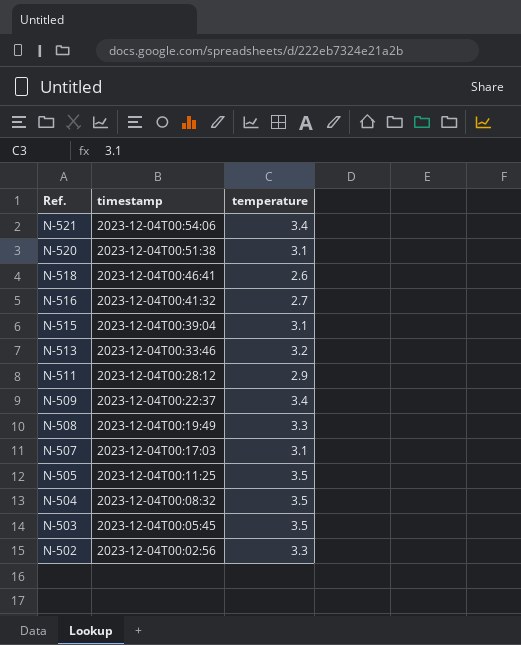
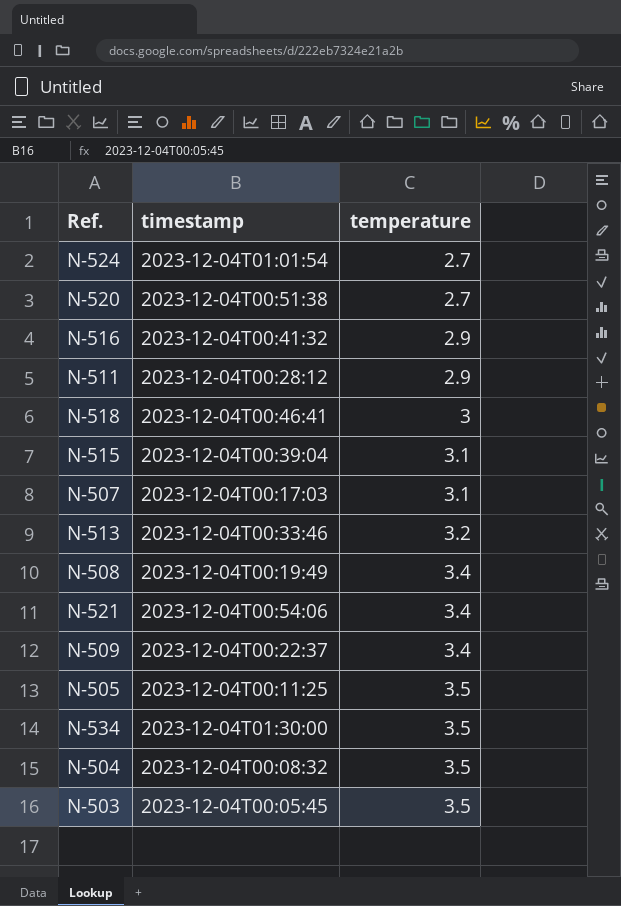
row order: Ref. descending -> temperature ascending
row N-502: 2023-12-04T00:02:56 | 3.3 -> none
row N-524: none -> 2023-12-04T01:01:54 | 2.7
N-520 | temperature: 3.1 -> 2.7
N-516 | temperature: 2.7 -> 2.9
N-518 | temperature: 2.6 -> 3
N-508 | temperature: 3.3 -> 3.4
row N-534: none -> 2023-12-04T01:30:00 | 3.5

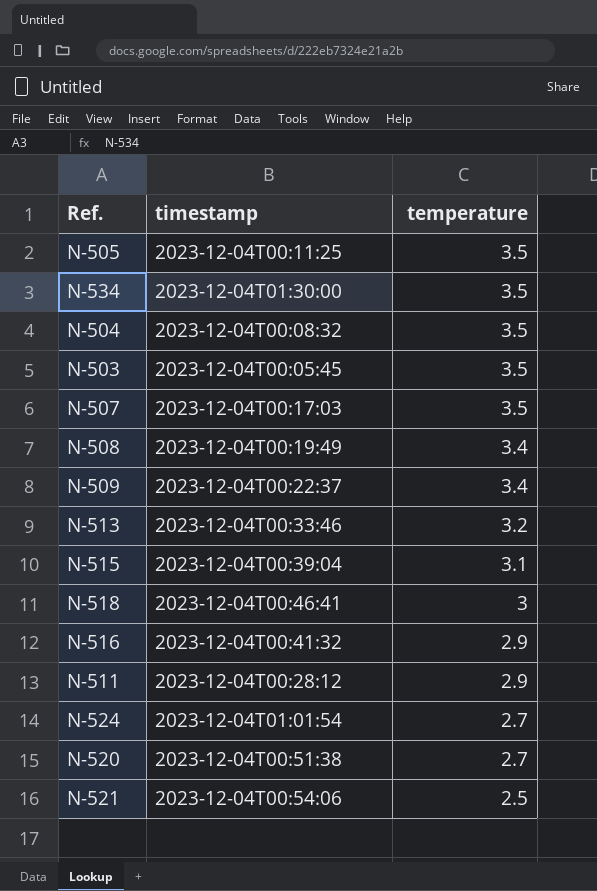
row order: temperature ascending -> temperature descending
N-507 | temperature: 3.1 -> 3.5
N-521 | temperature: 3.4 -> 2.5

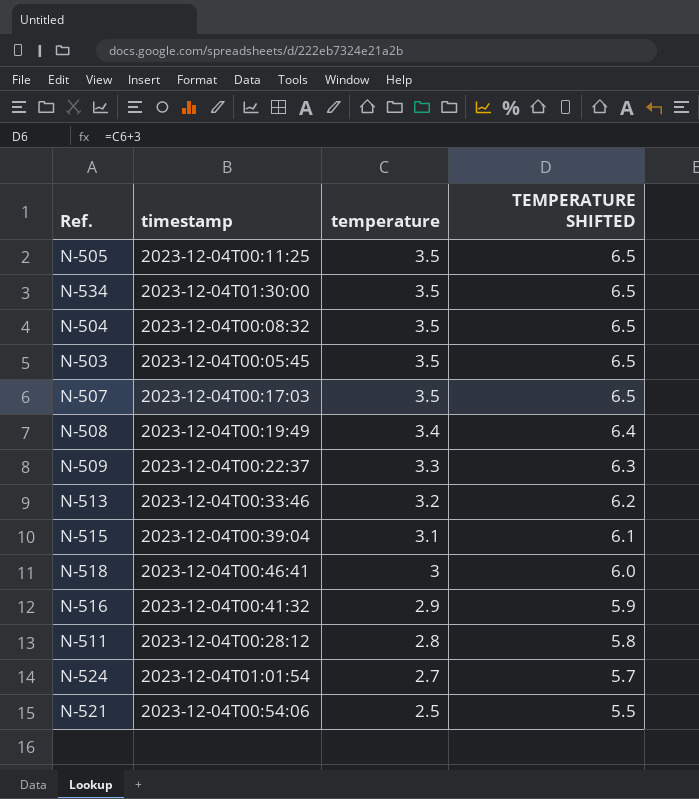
column TEMPERATURE SHIFTED | formula: none -> [temperature] + 3
row N-520: 2023-12-04T00:51:38 | 2.7 -> none
N-509 | temperature: 3.4 -> 3.3
N-511 | temperature: 2.9 -> 2.8

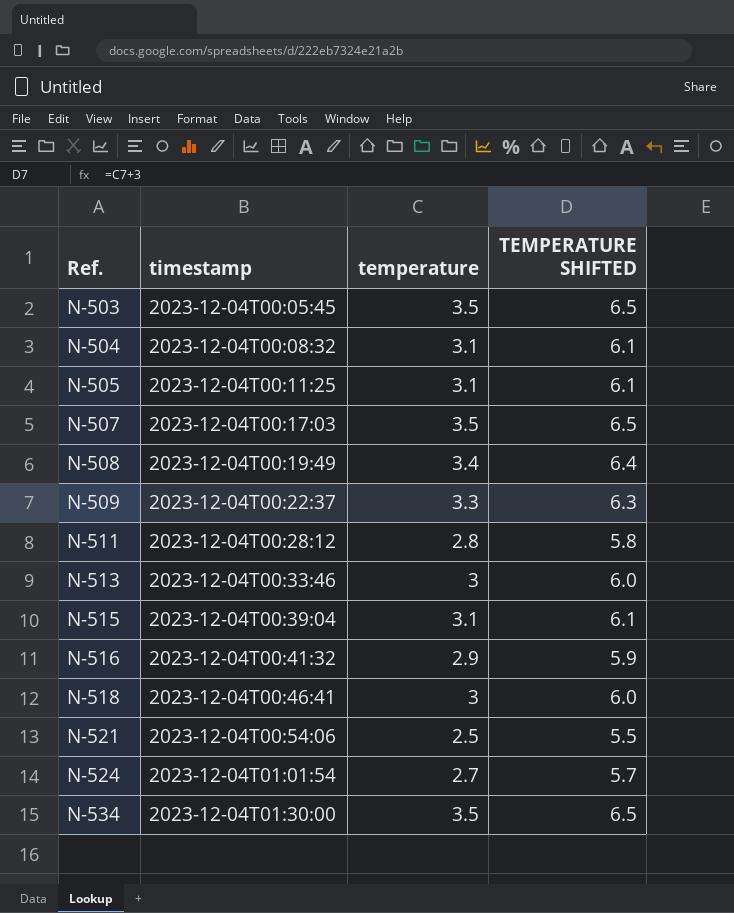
row order: temperature descending -> Ref. ascending
N-504 | temperature: 3.5 -> 3.1
N-504 | TEMPERATURE SHIFTED: 6.5 -> 6.1
N-505 | temperature: 3.5 -> 3.1
N-505 | TEMPERATURE SHIFTED: 6.5 -> 6.1
N-513 | temperature: 3.2 -> 3
N-513 | TEMPERATURE SHIFTED: 6.2 -> 6.0

